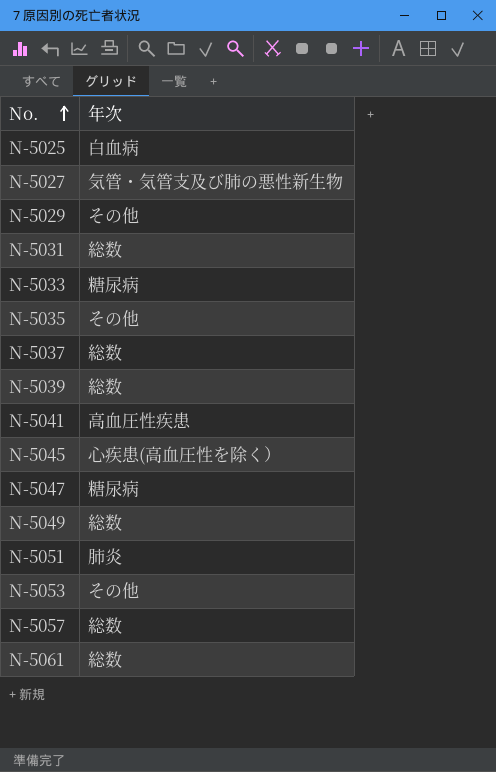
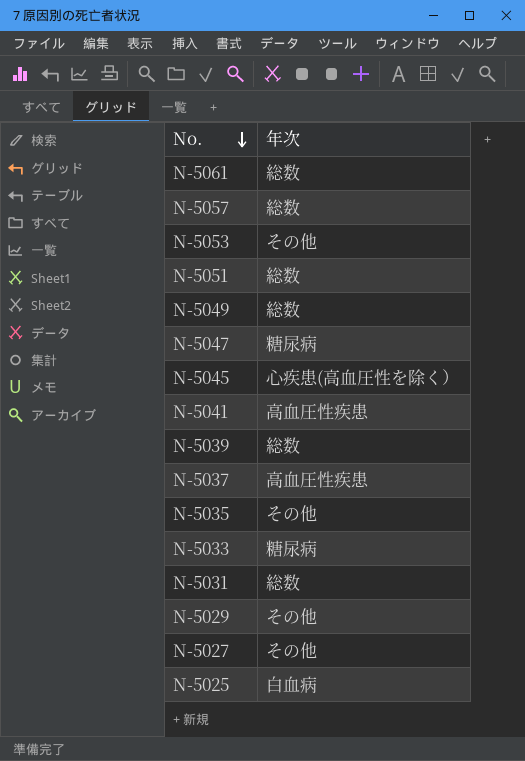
row order: No. ascending -> No. descending
N-5051 | 年次: 肺炎 -> 総数
N-5037 | 年次: 総数 -> 高血圧性疾患
N-5027 | 年次: 気管・気管支及び肺の悪性新生物 -> その他

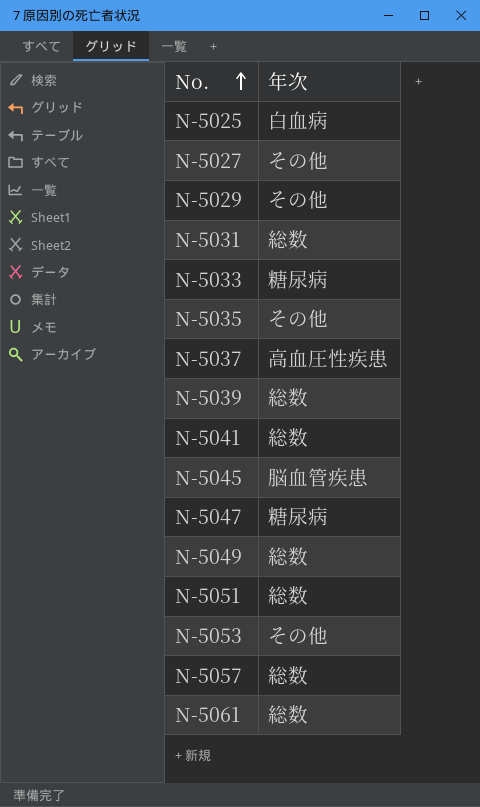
row order: No. descending -> No. ascending
N-5041 | 年次: 高血圧性疾患 -> 総数
N-5045 | 年次: 心疾患(高血圧性を除く） -> 脳血管疾患

